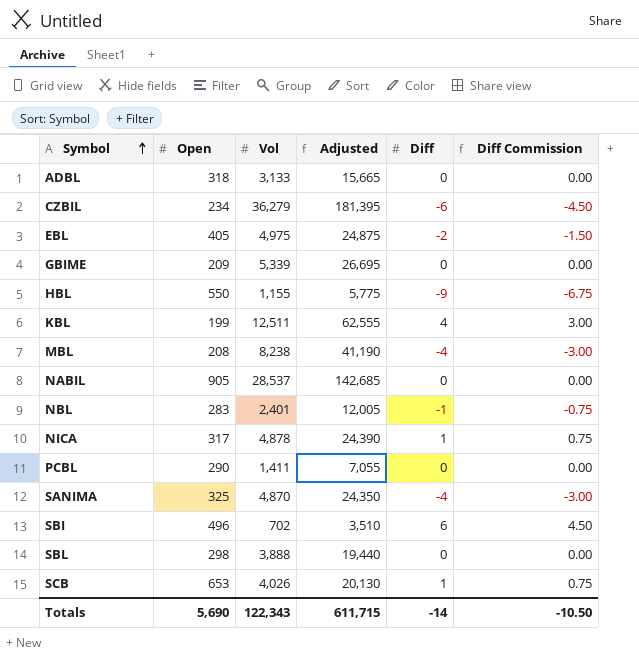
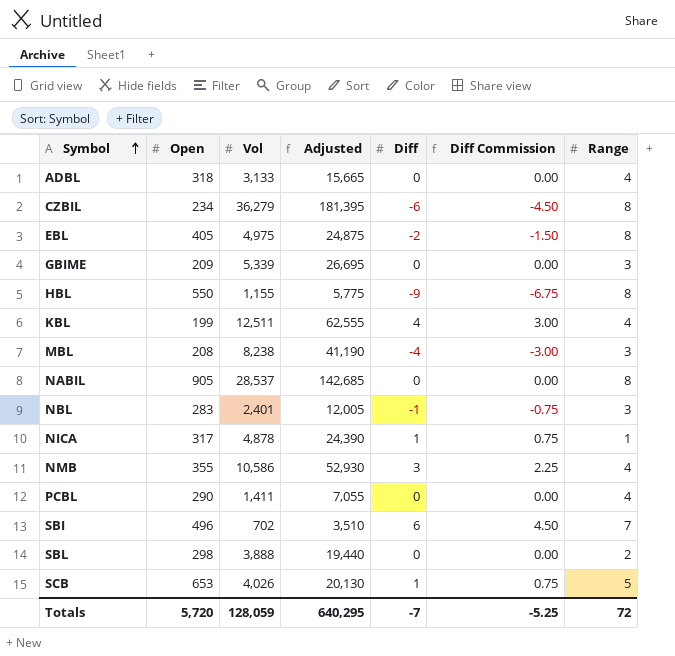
column Range | position: none -> 7
row SANIMA: 325 | 4,870 | 24,350 | -4 | -3.00 -> none
row NMB: none -> 355 | 10,586 | 52,930 | 3 | 2.25 | 4
Totals | Open: 5,690 -> 5,720
Totals | Vol: 122,343 -> 128,059
Totals | Adjusted: 611,715 -> 640,295
Totals | Diff: -14 -> -7
Totals | Diff Commission: -10.50 -> -5.25

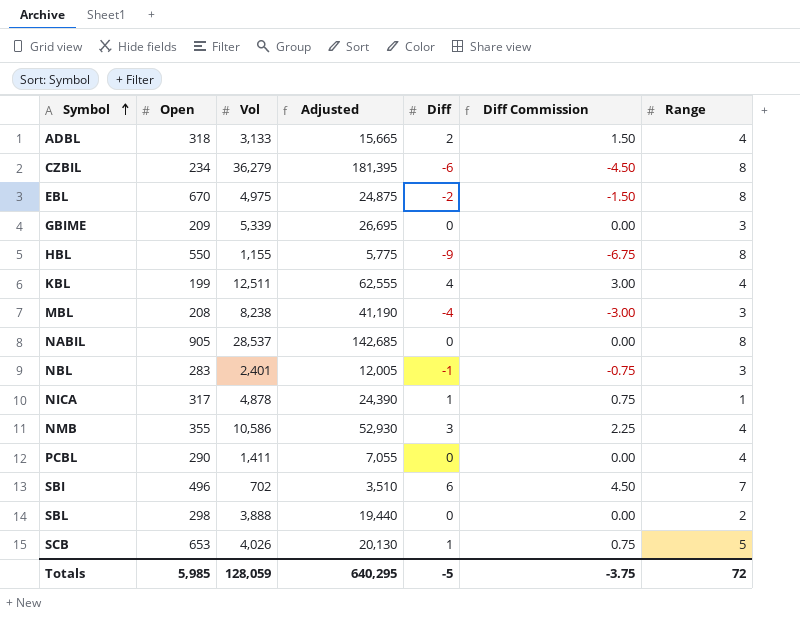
ADBL | Diff: 0 -> 2
ADBL | Diff Commission: 0.00 -> 1.50
EBL | Open: 405 -> 670
Totals | Open: 5,720 -> 5,985
Totals | Diff: -7 -> -5
Totals | Diff Commission: -5.25 -> -3.75

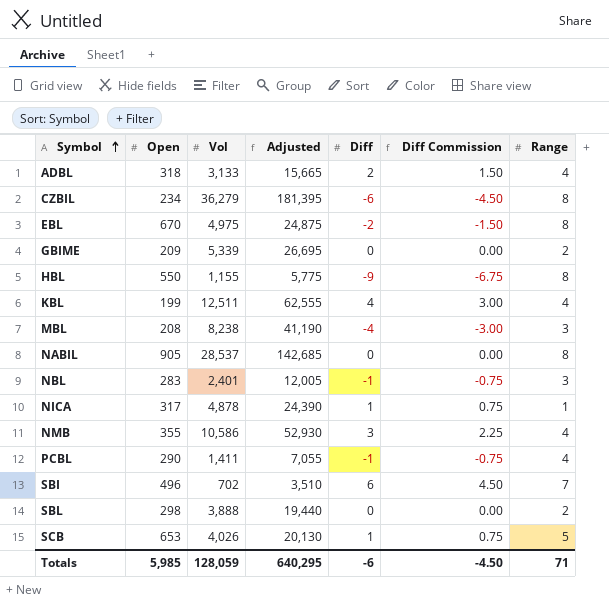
GBIME | Range: 3 -> 2
PCBL | Diff: 0 -> -1
PCBL | Diff Commission: 0.00 -> -0.75
Totals | Diff: -5 -> -6
Totals | Diff Commission: -3.75 -> -4.50
Totals | Range: 72 -> 71

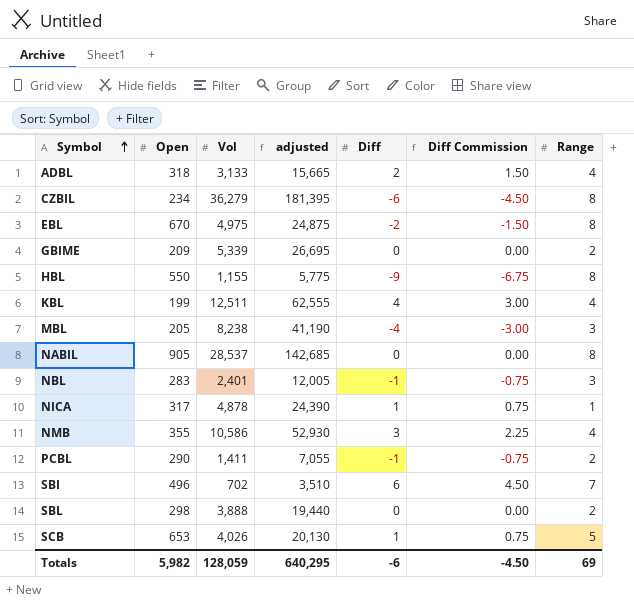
column name: Adjusted -> adjusted
MBL | Open: 208 -> 205
PCBL | Range: 4 -> 2
Totals | Open: 5,985 -> 5,982
Totals | Range: 71 -> 69

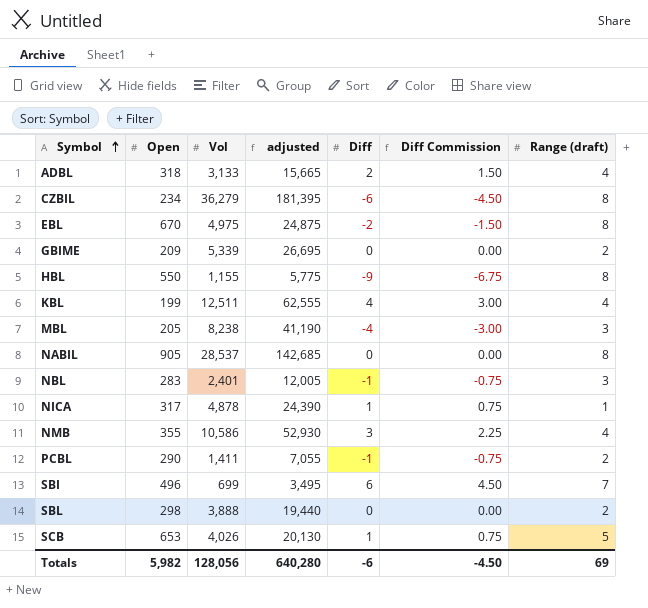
column name: Range -> Range (draft)
SBI | Vol: 702 -> 699
SBI | adjusted: 3,510 -> 3,495
Totals | Vol: 128,059 -> 128,056
Totals | adjusted: 640,295 -> 640,280

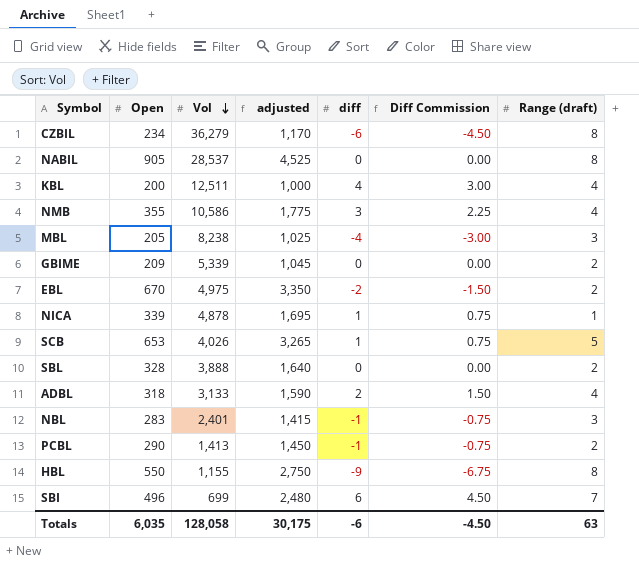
row order: Symbol ascending -> Vol descending
column adjusted | formula: [Vol] * 5 -> [Open] * 5
column name: Diff -> diff
KBL | Open: 199 -> 200
EBL | Range (draft): 8 -> 2
NICA | Open: 317 -> 339
SBL | Open: 298 -> 328
PCBL | Vol: 1,411 -> 1,413
Totals | Open: 5,982 -> 6,035
Totals | Vol: 128,056 -> 128,058
Totals | adjusted: 640,280 -> 30,175
Totals | Range (draft): 69 -> 63

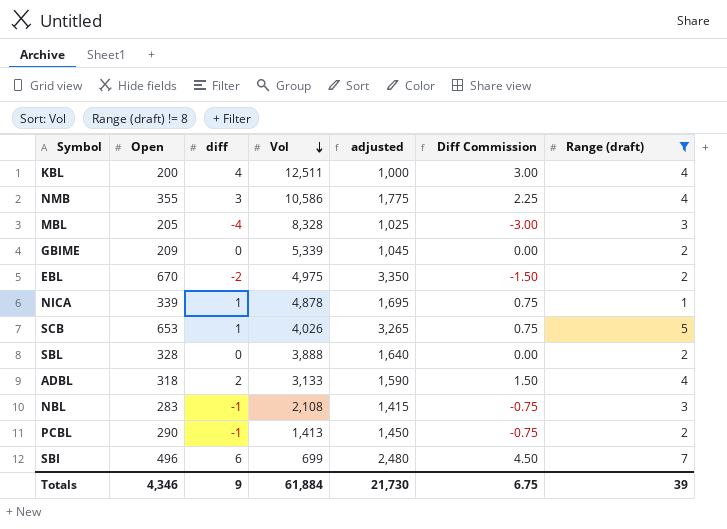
filter: none -> Range (draft) != 8
column diff | position: 5 -> 3
MBL | Vol: 8,238 -> 8,328
NBL | Vol: 2,401 -> 2,108
Totals | Open: 6,035 -> 4,346
Totals | diff: -6 -> 9
Totals | Vol: 128,058 -> 61,884
Totals | adjusted: 30,175 -> 21,730
Totals | Diff Commission: -4.50 -> 6.75
Totals | Range (draft): 63 -> 39

